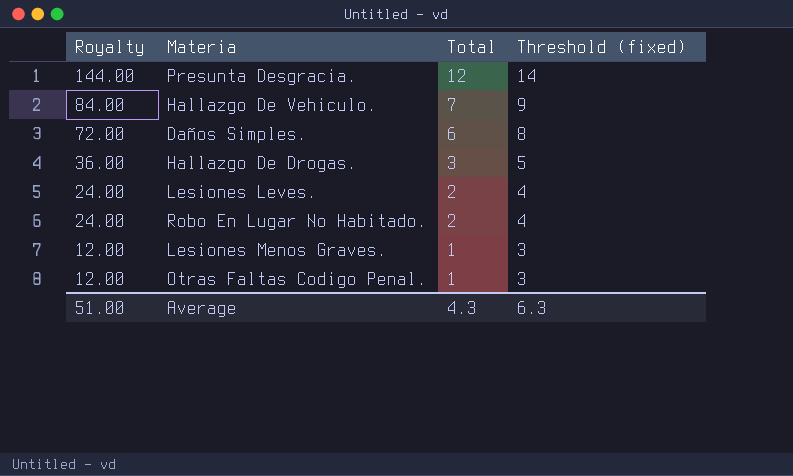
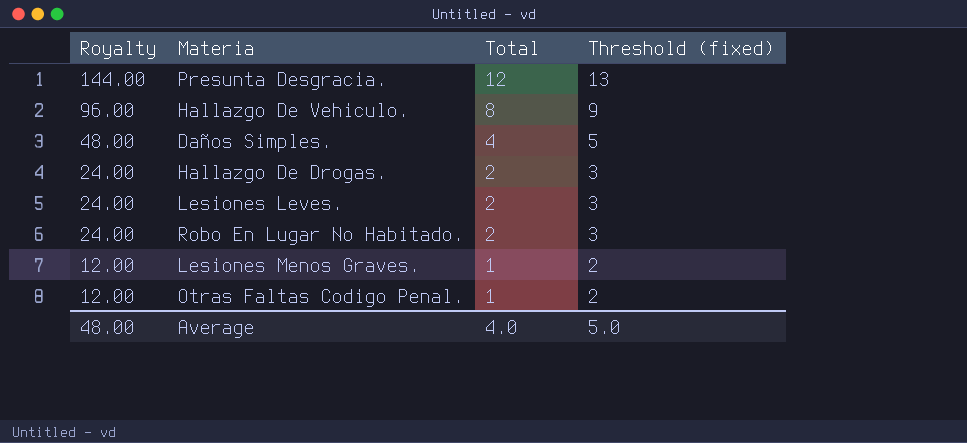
column Threshold (fixed) | formula: [Total] + 2 -> [Total] + 1
Hallazgo De Vehiculo. | Royalty: 84.00 -> 96.00
Hallazgo De Vehiculo. | Total: 7 -> 8
Daños Simples. | Royalty: 72.00 -> 48.00
Daños Simples. | Total: 6 -> 4
Hallazgo De Drogas. | Royalty: 36.00 -> 24.00
Hallazgo De Drogas. | Total: 3 -> 2
Average | Royalty: 51.00 -> 48.00
Average | Total: 4.3 -> 4.0
Average | Threshold (fixed): 6.3 -> 5.0

